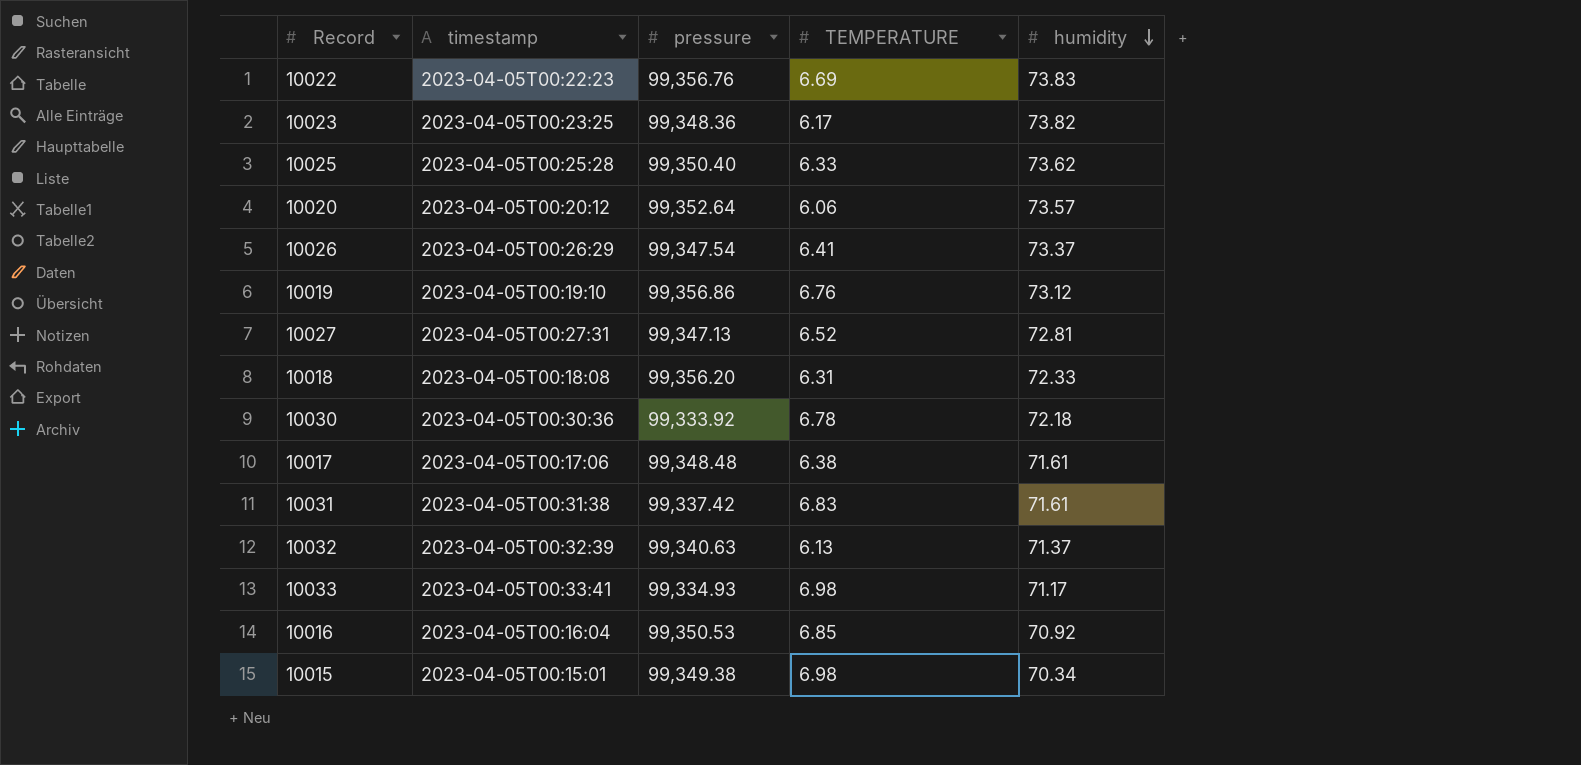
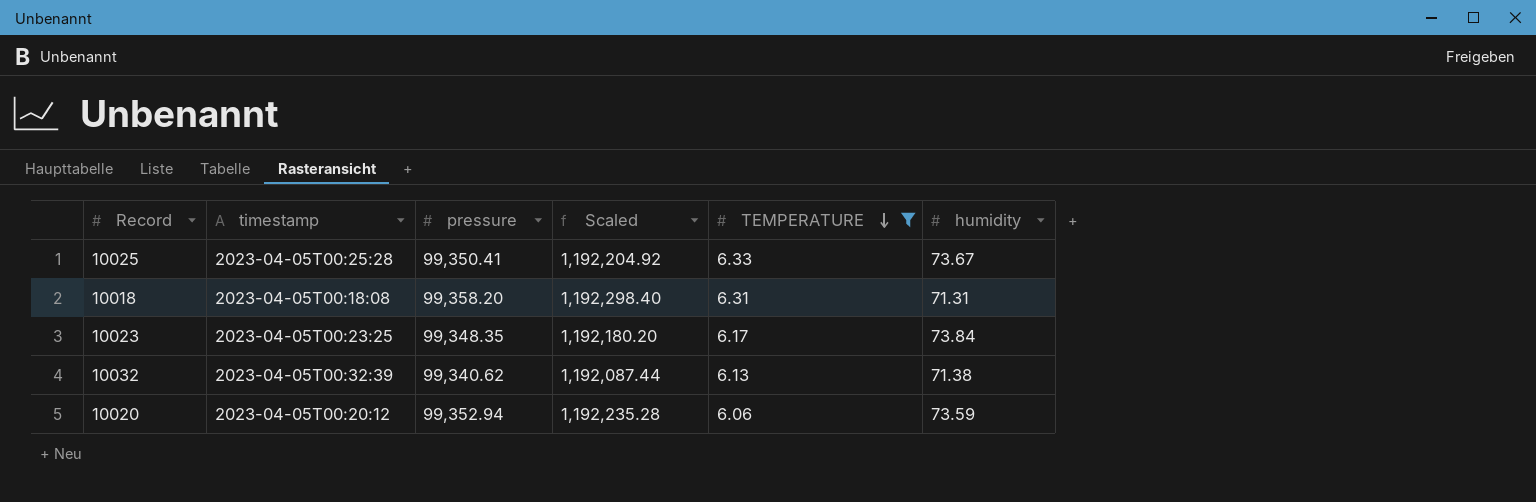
filter: none -> TEMPERATURE <= 6.33
row order: humidity descending -> TEMPERATURE descending
column Scaled | formula: none -> [pressure] * 12
10025 | pressure: 99,350.40 -> 99,350.41
10025 | humidity: 73.62 -> 73.67
10018 | pressure: 99,356.20 -> 99,358.20
10018 | humidity: 72.33 -> 71.31
10023 | pressure: 99,348.36 -> 99,348.35
10023 | humidity: 73.82 -> 73.84
10032 | pressure: 99,340.63 -> 99,340.62
10032 | humidity: 71.37 -> 71.38
10020 | pressure: 99,352.64 -> 99,352.94
10020 | humidity: 73.57 -> 73.59

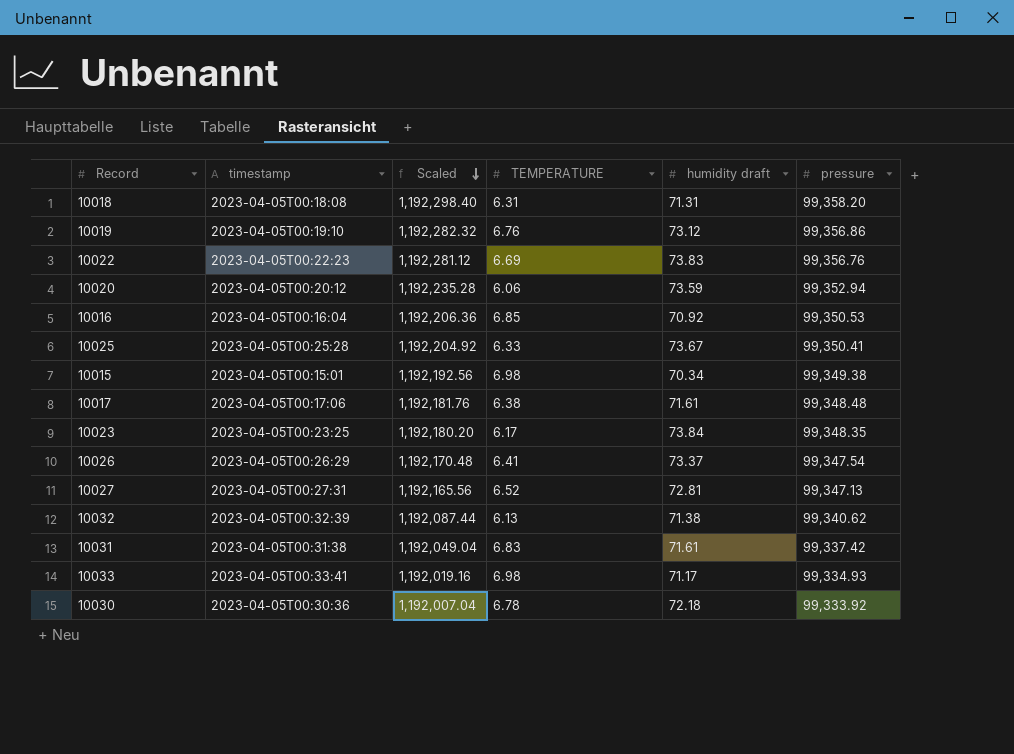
filter: TEMPERATURE <= 6.33 -> none
row order: TEMPERATURE descending -> Scaled descending
column name: humidity -> humidity draft
column pressure | position: 3 -> 6

